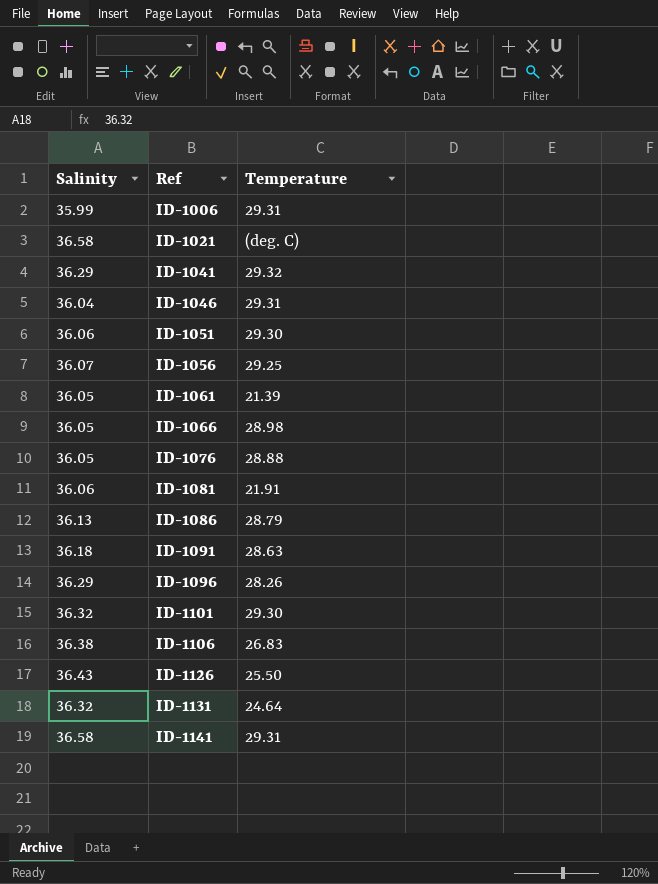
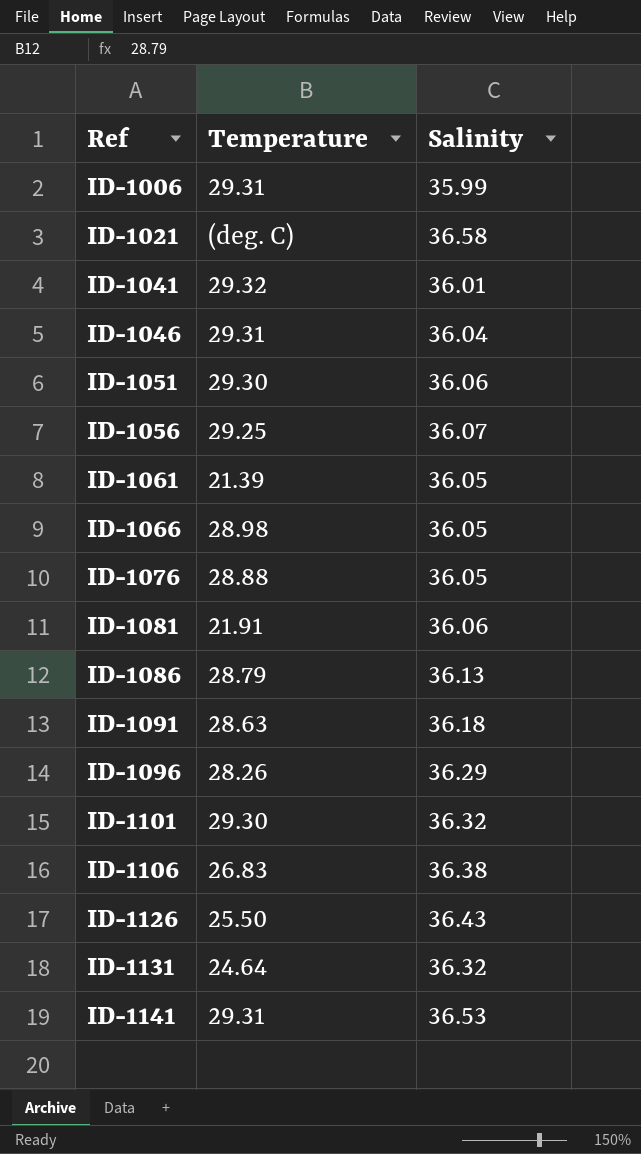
column Salinity | position: 1 -> 3
ID-1041 | Salinity: 36.29 -> 36.01
ID-1141 | Salinity: 36.58 -> 36.53

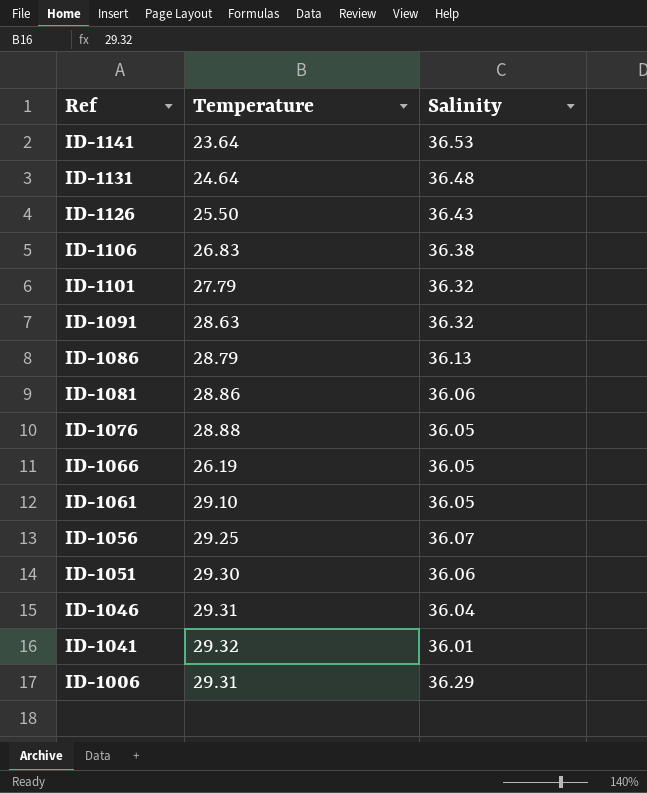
row order: Ref ascending -> Ref descending
row ID-1021: (deg. C) | 36.58 -> none
row ID-1096: 28.26 | 36.29 -> none
ID-1141 | Temperature: 29.31 -> 23.64
ID-1131 | Salinity: 36.32 -> 36.48
ID-1101 | Temperature: 29.30 -> 27.79
ID-1091 | Salinity: 36.18 -> 36.32
ID-1081 | Temperature: 21.91 -> 28.86
ID-1066 | Temperature: 28.98 -> 26.19
ID-1061 | Temperature: 21.39 -> 29.10
ID-1006 | Salinity: 35.99 -> 36.29

